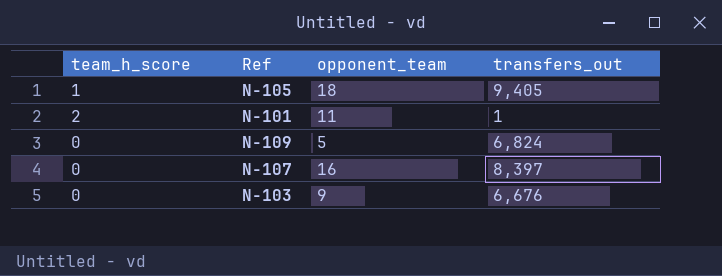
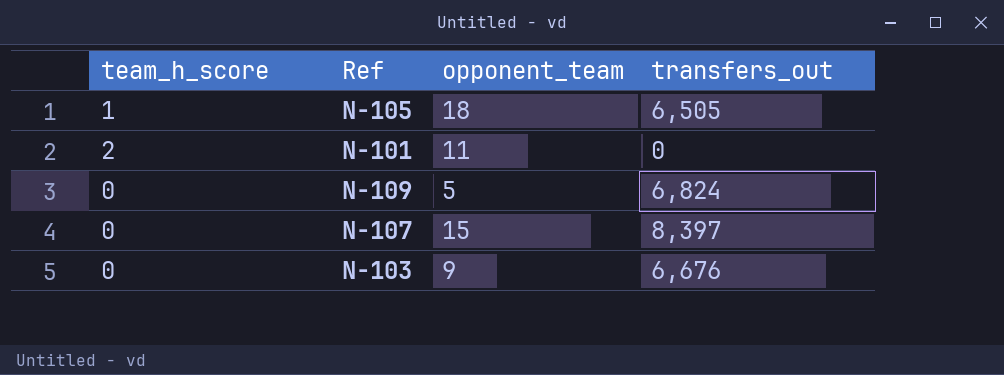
N-105 | transfers_out: 9,405 -> 6,505
N-101 | transfers_out: 1 -> 0
N-107 | opponent_team: 16 -> 15

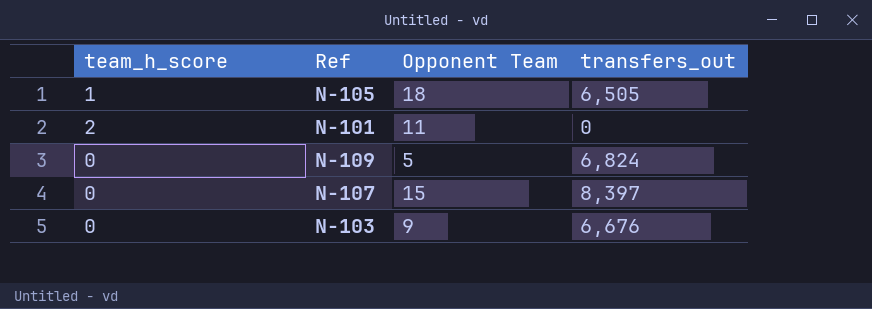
column name: opponent_team -> Opponent Team

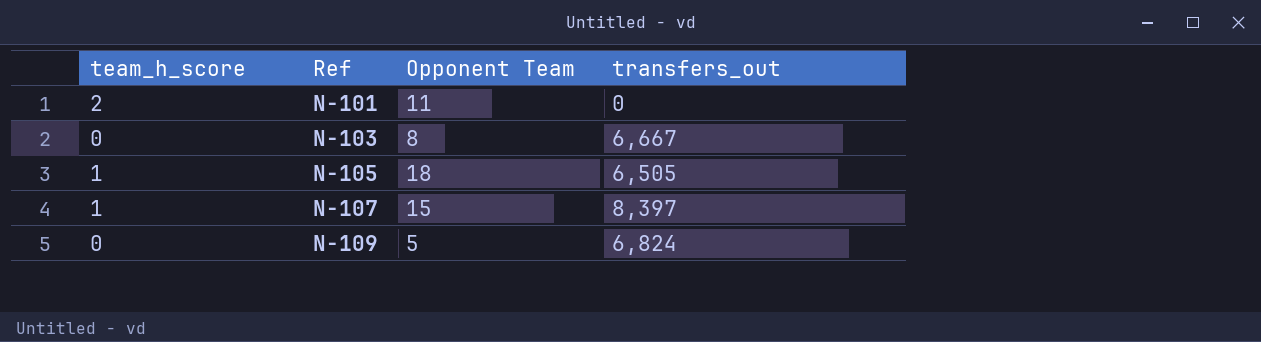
row order: none -> Ref ascending
N-103 | Opponent Team: 9 -> 8
N-103 | transfers_out: 6,676 -> 6,667
N-107 | team_h_score: 0 -> 1

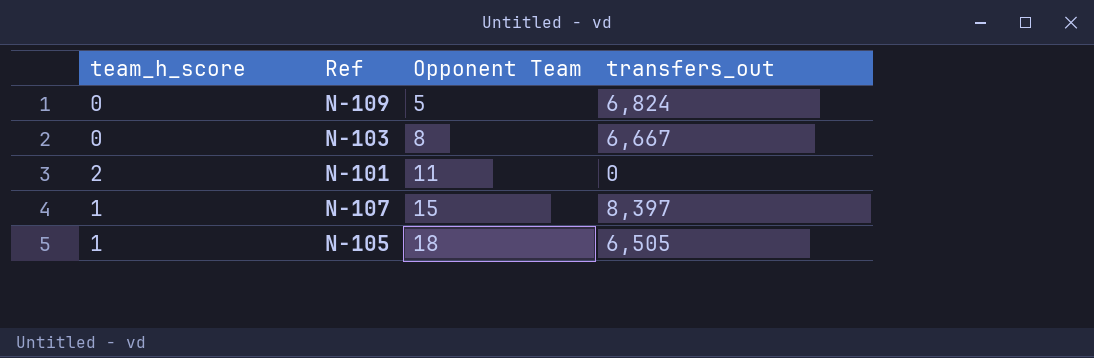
row order: Ref ascending -> Opponent Team ascending

